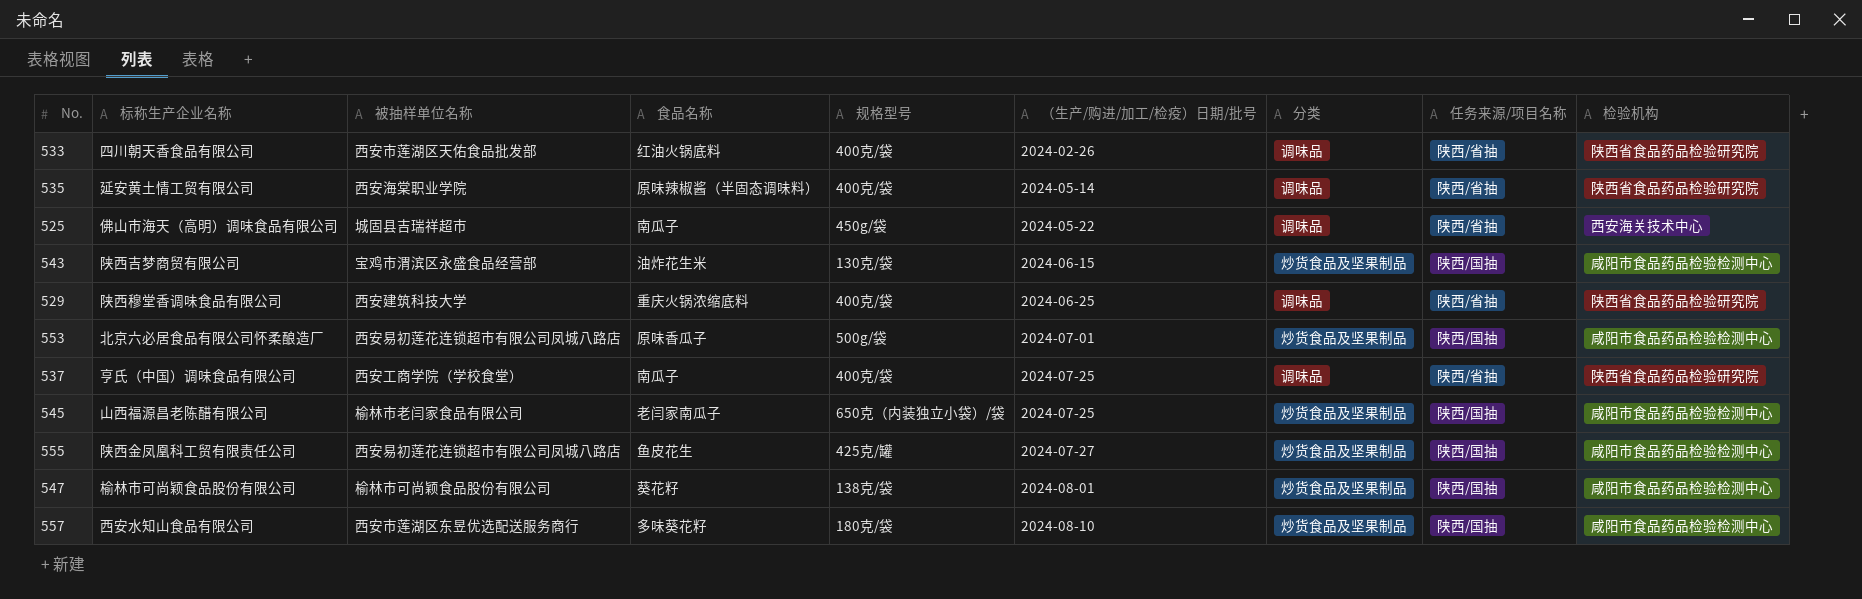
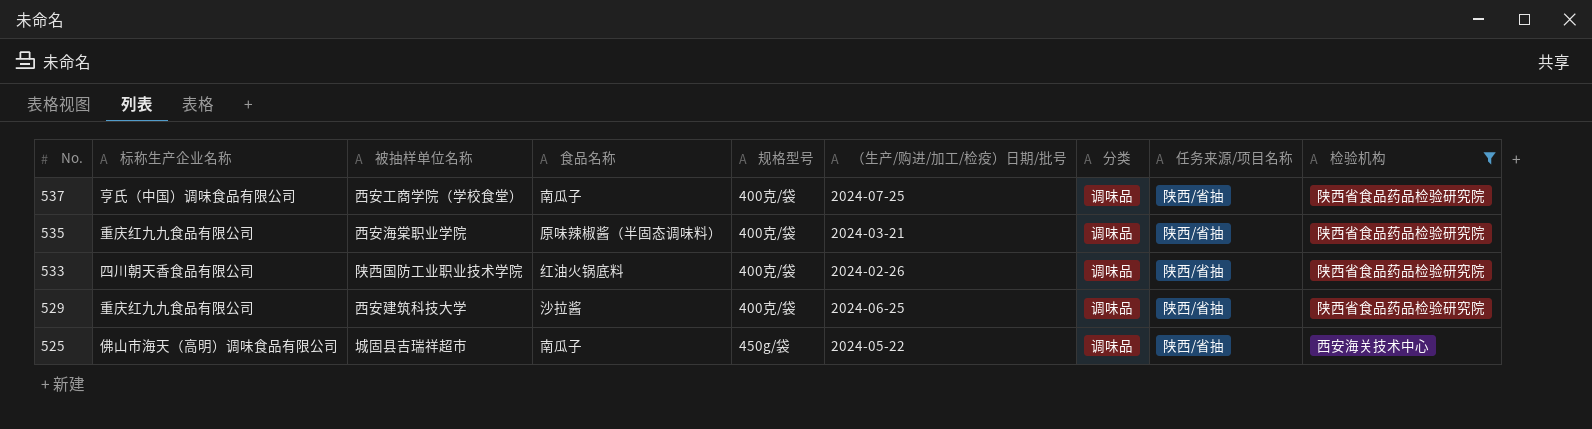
filter: none -> 检验机构 != 咸阳市食品药品检验检测中心
row order: （生产/购进/加工/检疫）日期/批号 ascending -> No. descending
535 | 标称生产企业名称: 延安黄土情工贸有限公司 -> 重庆红九九食品有限公司
535 | （生产/购进/加工/检疫）日期/批号: 2024-05-14 -> 2024-03-21
533 | 被抽样单位名称: 西安市莲湖区天佑食品批发部 -> 陕西国防工业职业技术学院
529 | 标称生产企业名称: 陕西穆堂香调味食品有限公司 -> 重庆红九九食品有限公司
529 | 食品名称: 重庆火锅浓缩底料 -> 沙拉酱

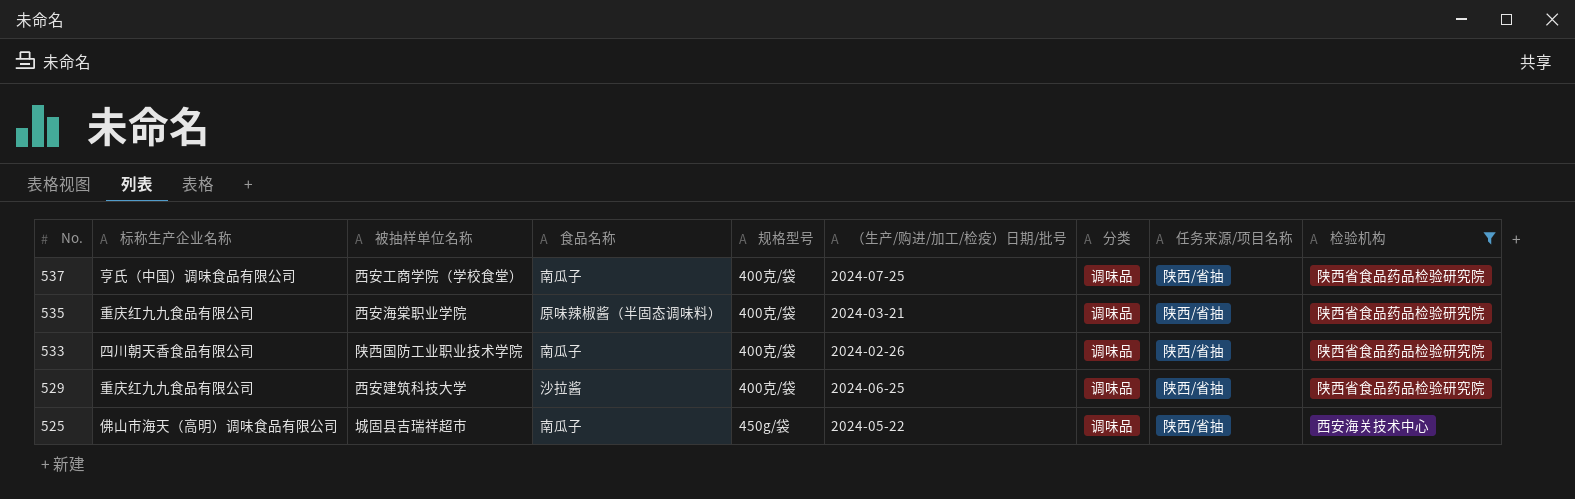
533 | 食品名称: 红油火锅底料 -> 南瓜子

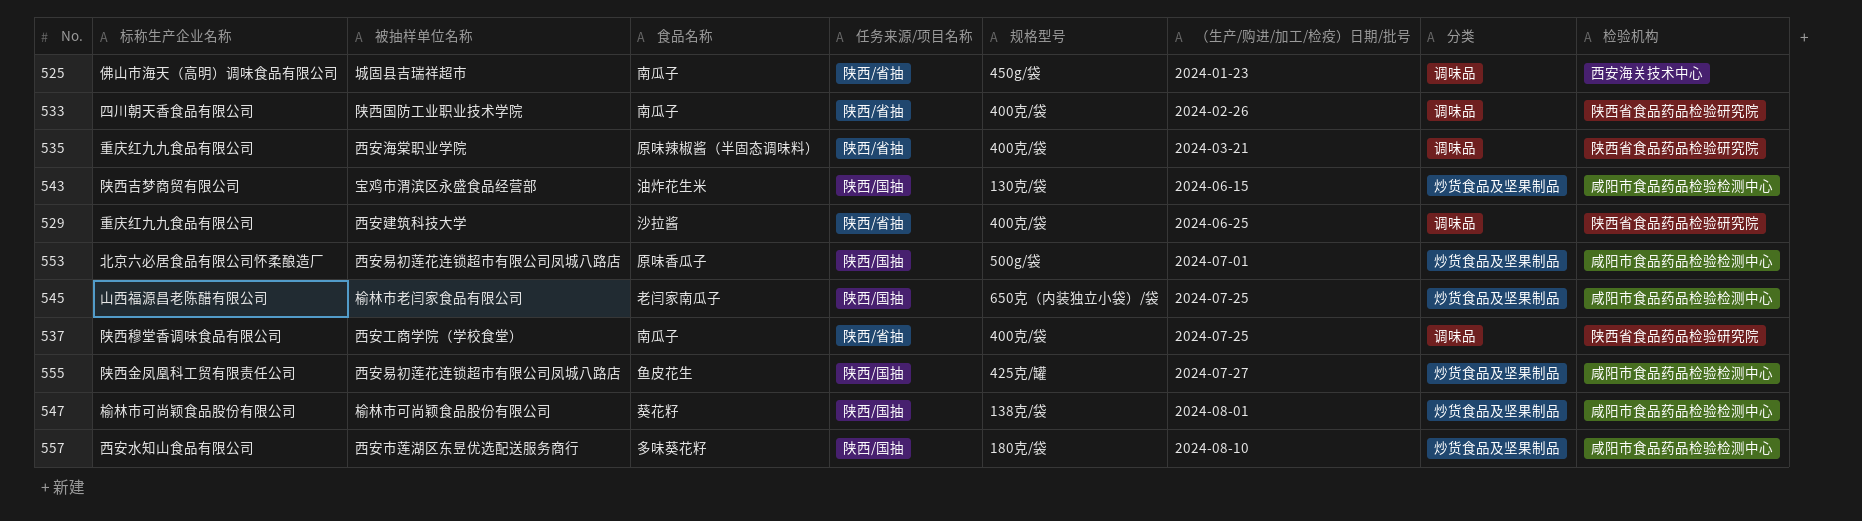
filter: 检验机构 != 咸阳市食品药品检验检测中心 -> none
row order: No. descending -> （生产/购进/加工/检疫）日期/批号 ascending
column 任务来源/项目名称 | position: 8 -> 5
525 | （生产/购进/加工/检疫）日期/批号: 2024-05-22 -> 2024-01-23
537 | 标称生产企业名称: 亨氏（中国）调味食品有限公司 -> 陕西穆堂香调味食品有限公司

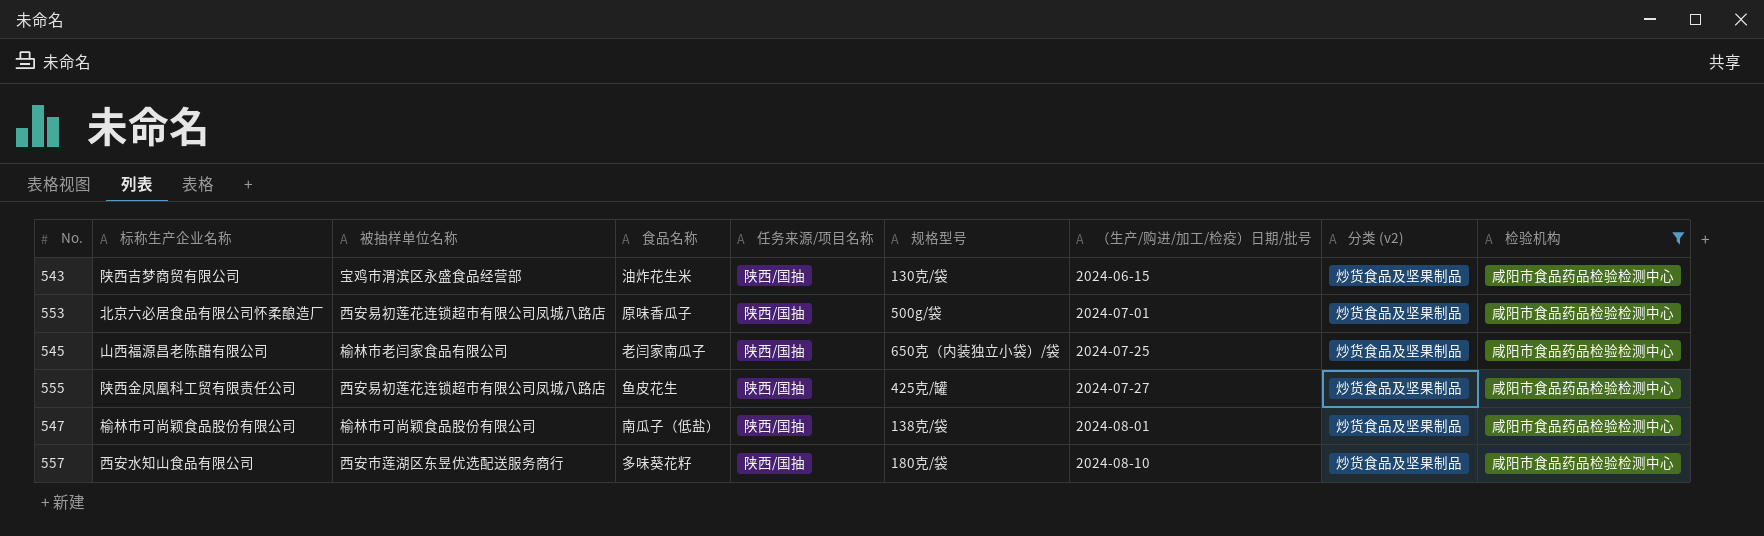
filter: none -> 检验机构 = 咸阳市食品药品检验检测中心
column name: 分类 -> 分类 (v2)
547 | 食品名称: 葵花籽 -> 南瓜子（低盐）

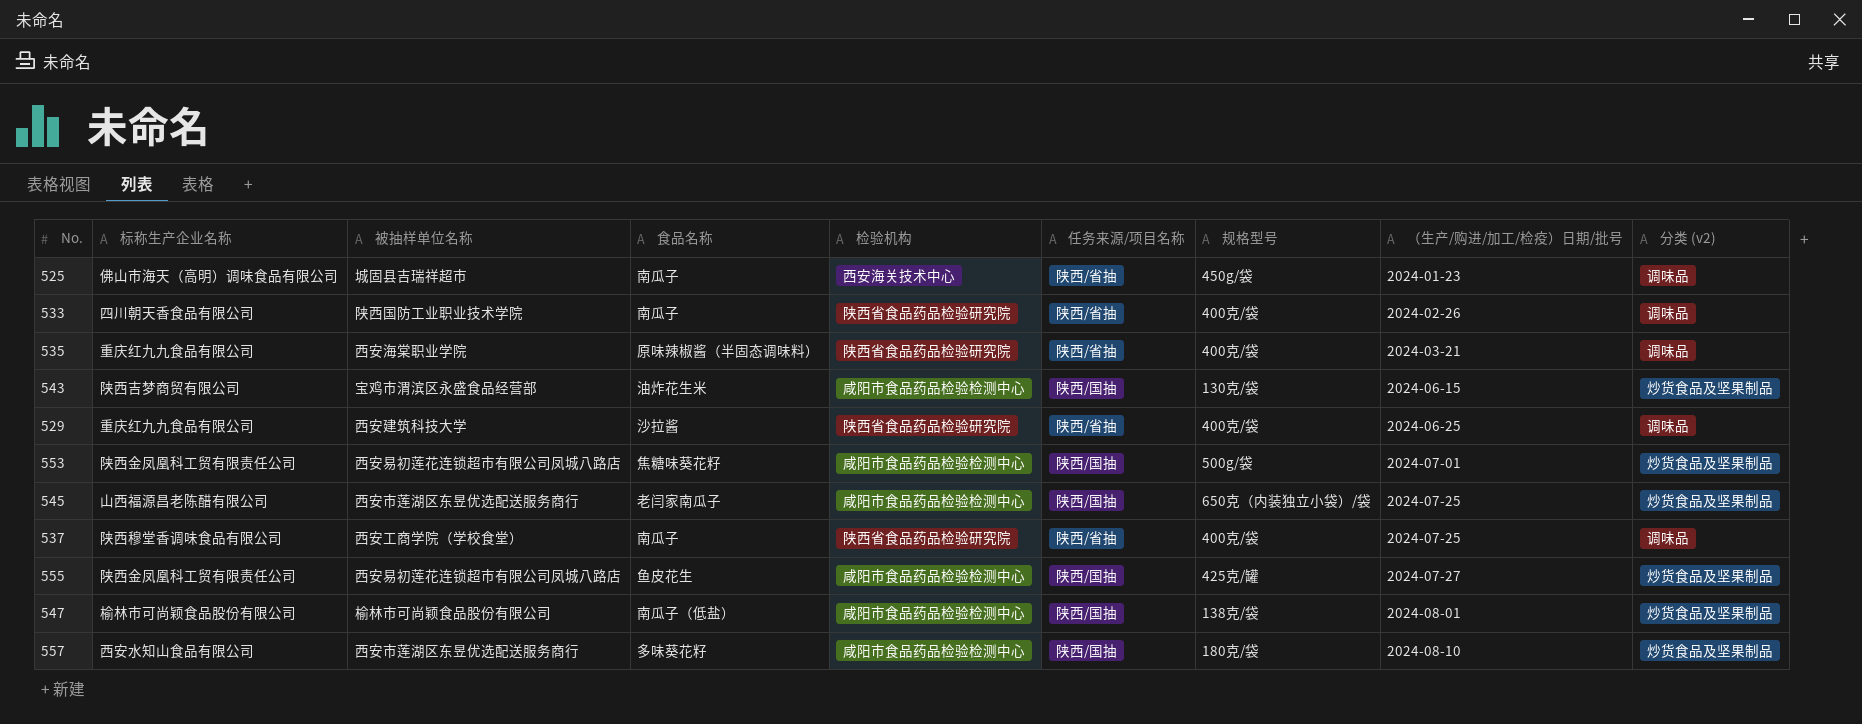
filter: 检验机构 = 咸阳市食品药品检验检测中心 -> none
column 检验机构 | position: 9 -> 5
553 | 标称生产企业名称: 北京六必居食品有限公司怀柔酿造厂 -> 陕西金凤凰科工贸有限责任公司
553 | 食品名称: 原味香瓜子 -> 焦糖味葵花籽
545 | 被抽样单位名称: 榆林市老闫家食品有限公司 -> 西安市莲湖区东昱优选配送服务商行

